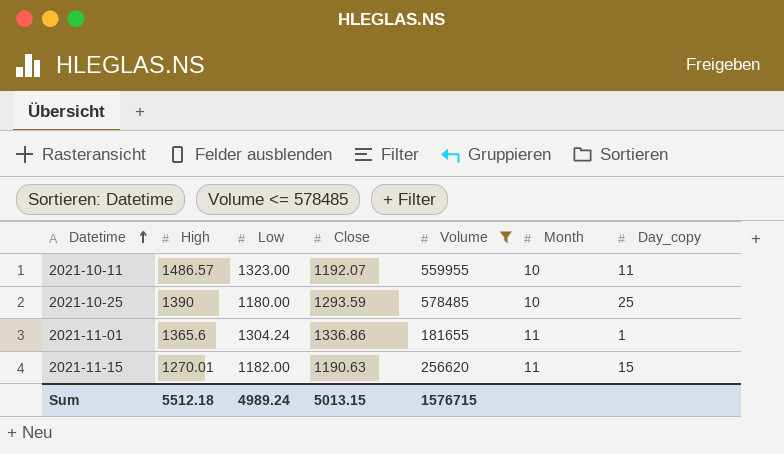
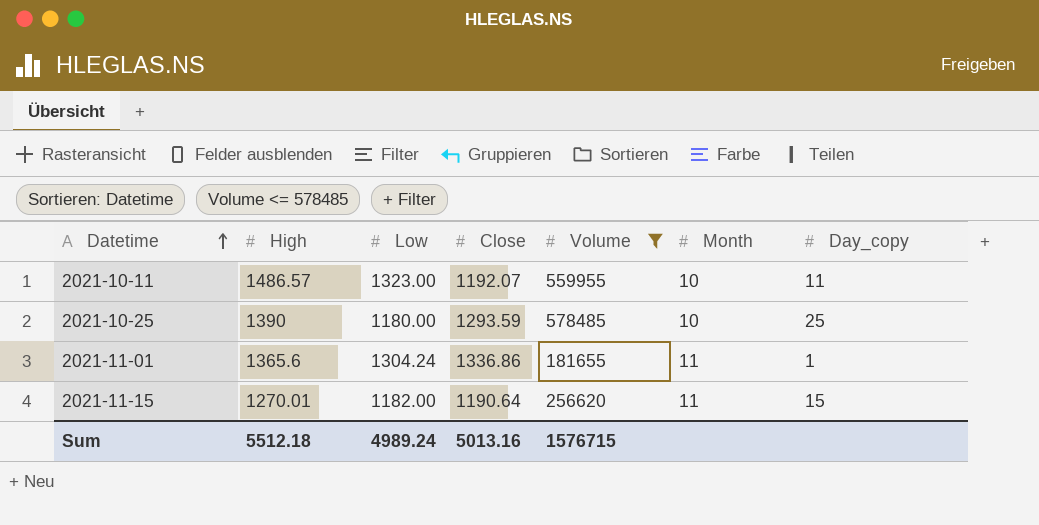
2021-11-15 | Close: 1190.63 -> 1190.64
Sum | Close: 5013.15 -> 5013.16

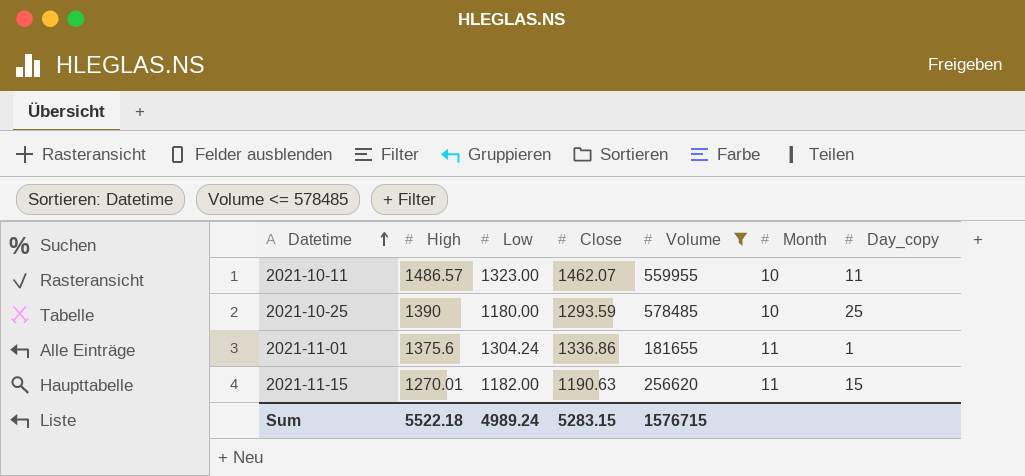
2021-10-11 | Close: 1192.07 -> 1462.07
2021-11-01 | High: 1365.6 -> 1375.6
2021-11-15 | Close: 1190.64 -> 1190.63
Sum | High: 5512.18 -> 5522.18
Sum | Close: 5013.16 -> 5283.15

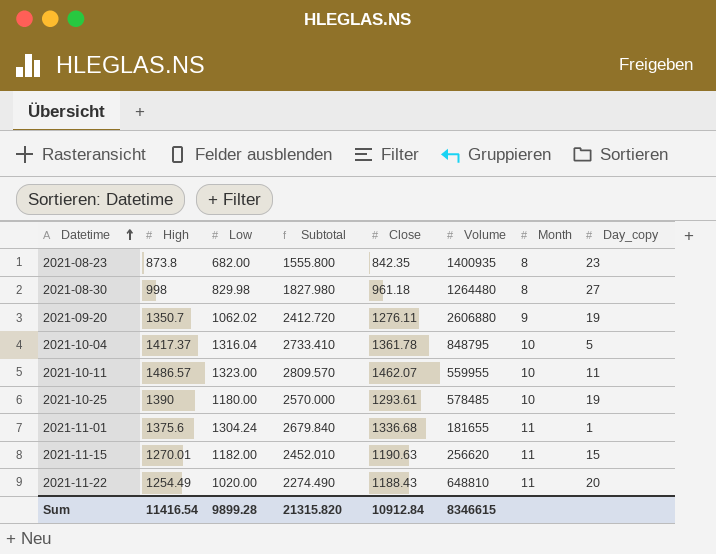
filter: Volume <= 578485 -> none
column Subtotal | formula: none -> [High] + [Low]
2021-10-25 | Close: 1293.59 -> 1293.61
2021-10-25 | Day_copy: 25 -> 19
2021-11-01 | Close: 1336.86 -> 1336.68
Sum | High: 5522.18 -> 11416.54
Sum | Low: 4989.24 -> 9899.28
Sum | Close: 5283.15 -> 10912.84
Sum | Volume: 1576715 -> 8346615

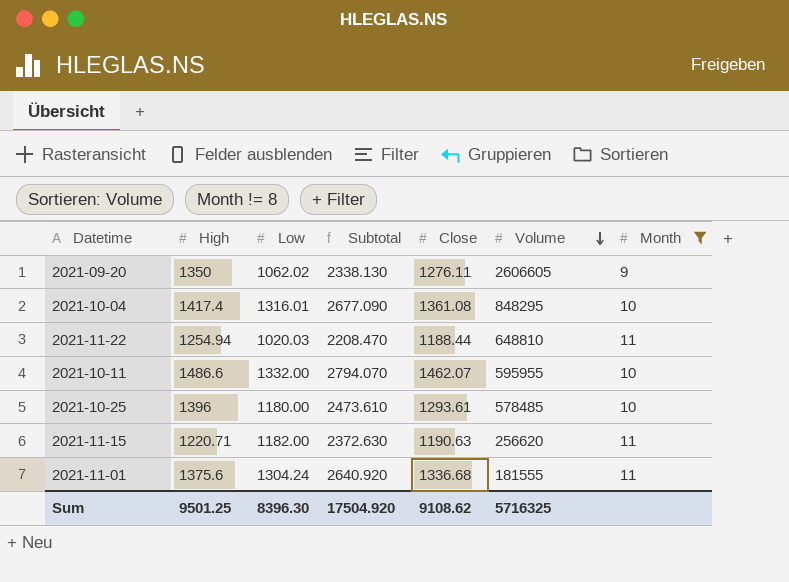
filter: none -> Month != 8
row order: Datetime ascending -> Volume descending
column Day_copy | position: 8 -> none
column Subtotal | formula: [High] + [Low] -> [Low] + [Close]
2021-09-20 | High: 1350.7 -> 1350
2021-09-20 | Volume: 2606880 -> 2606605
2021-10-04 | High: 1417.37 -> 1417.4
2021-10-04 | Low: 1316.04 -> 1316.01
2021-10-04 | Close: 1361.78 -> 1361.08
2021-10-04 | Volume: 848795 -> 848295
2021-11-22 | High: 1254.49 -> 1254.94
2021-11-22 | Low: 1020.00 -> 1020.03
2021-11-22 | Close: 1188.43 -> 1188.44
2021-10-11 | High: 1486.57 -> 1486.6
2021-10-11 | Low: 1323.00 -> 1332.00
2021-10-11 | Volume: 559955 -> 595955
2021-10-25 | High: 1390 -> 1396
2021-11-15 | High: 1270.01 -> 1220.71
2021-11-01 | Volume: 181655 -> 181555
Sum | High: 11416.54 -> 9501.25
Sum | Low: 9899.28 -> 8396.30
Sum | Subtotal: 21315.820 -> 17504.920
Sum | Close: 10912.84 -> 9108.62
Sum | Volume: 8346615 -> 5716325

